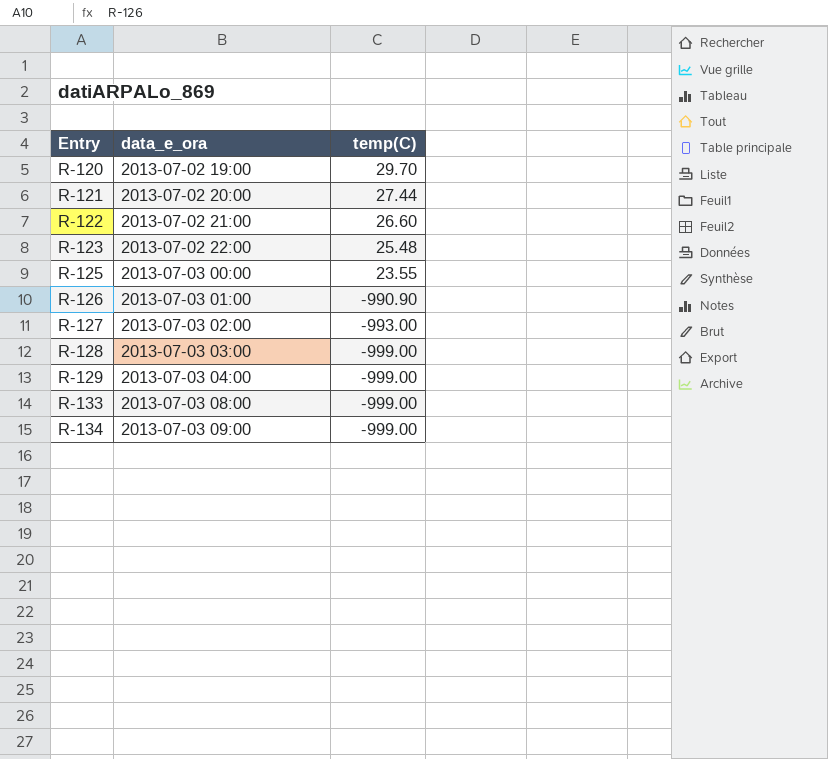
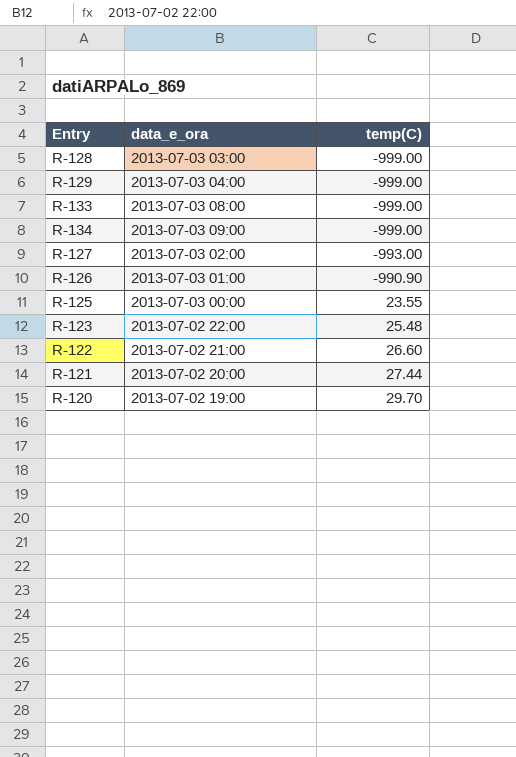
row order: Entry ascending -> temp(C) ascending

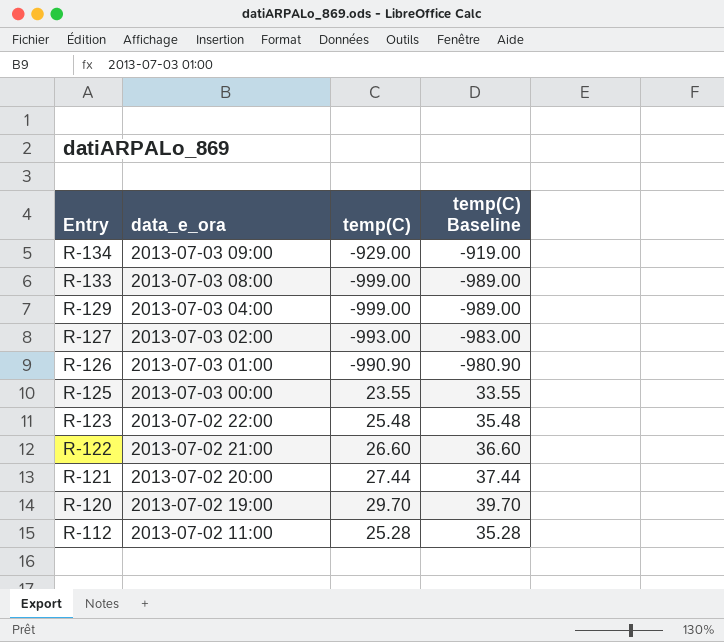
row order: temp(C) ascending -> Entry descending
column temp(C) Baseline | formula: none -> [temp(C)] + 10
row R-128: 2013-07-03 03:00 | -999.00 -> none
R-134 | temp(C): -999.00 -> -929.00
row R-112: none -> 2013-07-02 11:00 | 25.28 | 35.28

